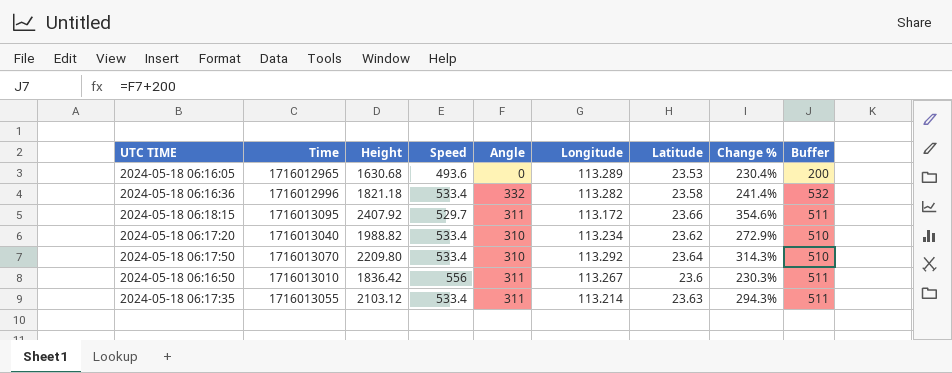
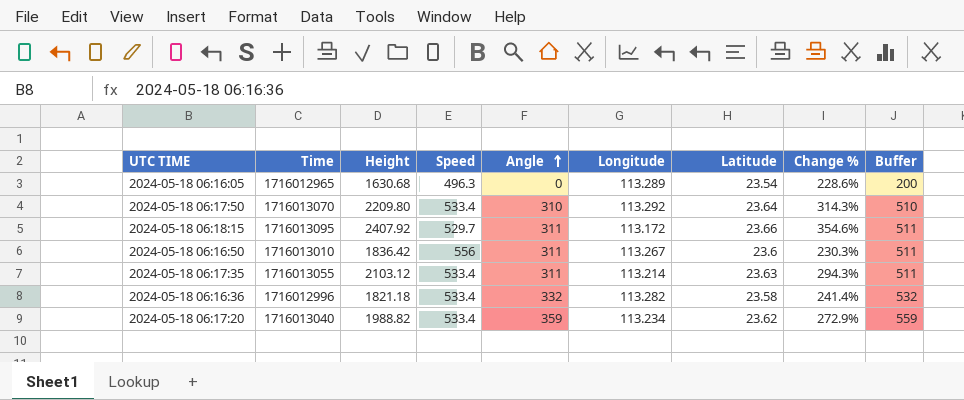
row order: none -> Angle ascending
2024-05-18 06:16:05 | Speed: 493.6 -> 496.3
2024-05-18 06:16:05 | Latitude: 23.53 -> 23.54
2024-05-18 06:16:05 | Change %: 230.4% -> 228.6%
2024-05-18 06:17:20 | Angle: 310 -> 359
2024-05-18 06:17:20 | Buffer: 510 -> 559

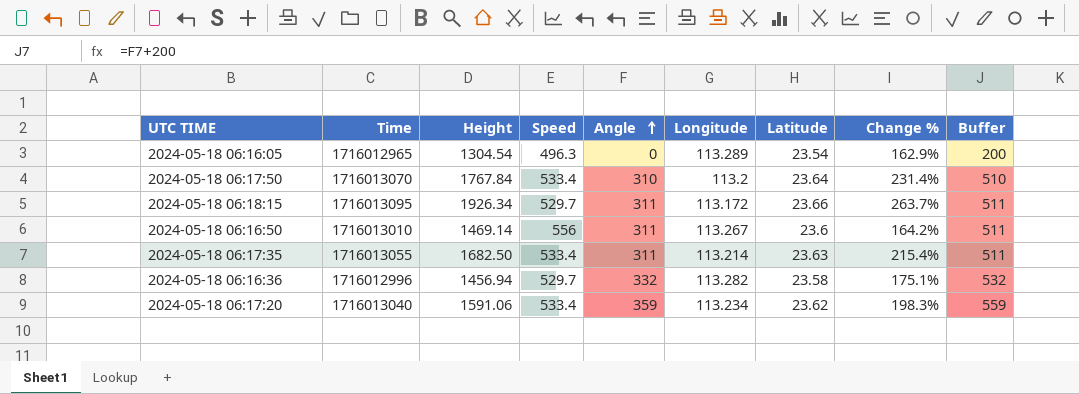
2024-05-18 06:16:05 | Height: 1630.68 -> 1304.54
2024-05-18 06:16:05 | Change %: 228.6% -> 162.9%
2024-05-18 06:17:50 | Height: 2209.80 -> 1767.84
2024-05-18 06:17:50 | Longitude: 113.292 -> 113.2
2024-05-18 06:17:50 | Change %: 314.3% -> 231.4%
2024-05-18 06:18:15 | Height: 2407.92 -> 1926.34
2024-05-18 06:18:15 | Change %: 354.6% -> 263.7%
2024-05-18 06:16:50 | Height: 1836.42 -> 1469.14
2024-05-18 06:16:50 | Change %: 230.3% -> 164.2%
2024-05-18 06:17:35 | Height: 2103.12 -> 1682.50
2024-05-18 06:17:35 | Change %: 294.3% -> 215.4%
2024-05-18 06:16:36 | Height: 1821.18 -> 1456.94
2024-05-18 06:16:36 | Speed: 533.4 -> 529.7
2024-05-18 06:16:36 | Change %: 241.4% -> 175.1%
2024-05-18 06:17:20 | Height: 1988.82 -> 1591.06
2024-05-18 06:17:20 | Change %: 272.9% -> 198.3%

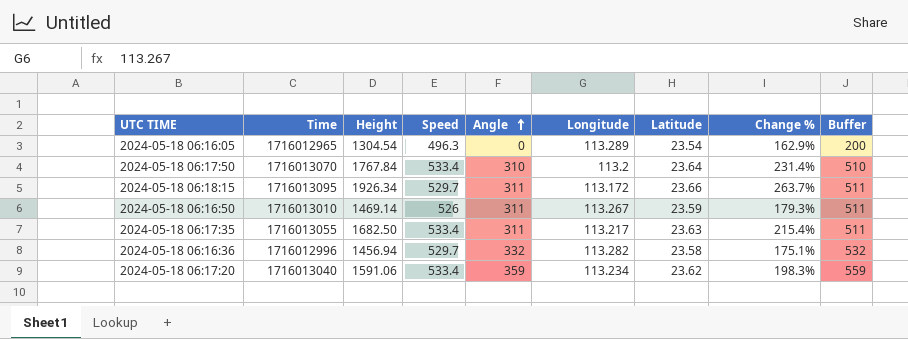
2024-05-18 06:16:50 | Speed: 556 -> 526
2024-05-18 06:16:50 | Latitude: 23.6 -> 23.59
2024-05-18 06:16:50 | Change %: 164.2% -> 179.3%
2024-05-18 06:17:35 | Longitude: 113.214 -> 113.217

